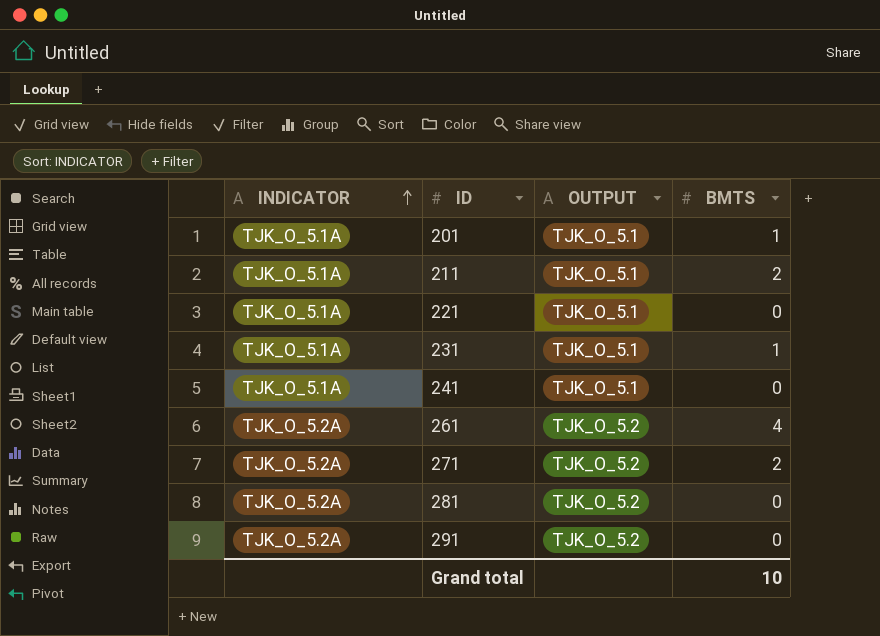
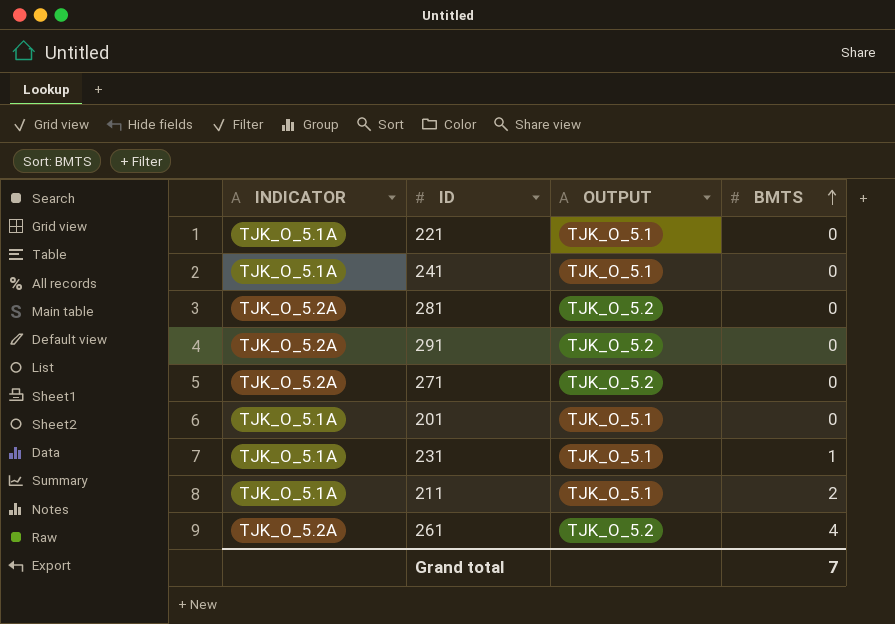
row order: INDICATOR ascending -> BMTS ascending
271 | BMTS: 2 -> 0
201 | BMTS: 1 -> 0
Grand total | BMTS: 10 -> 7

